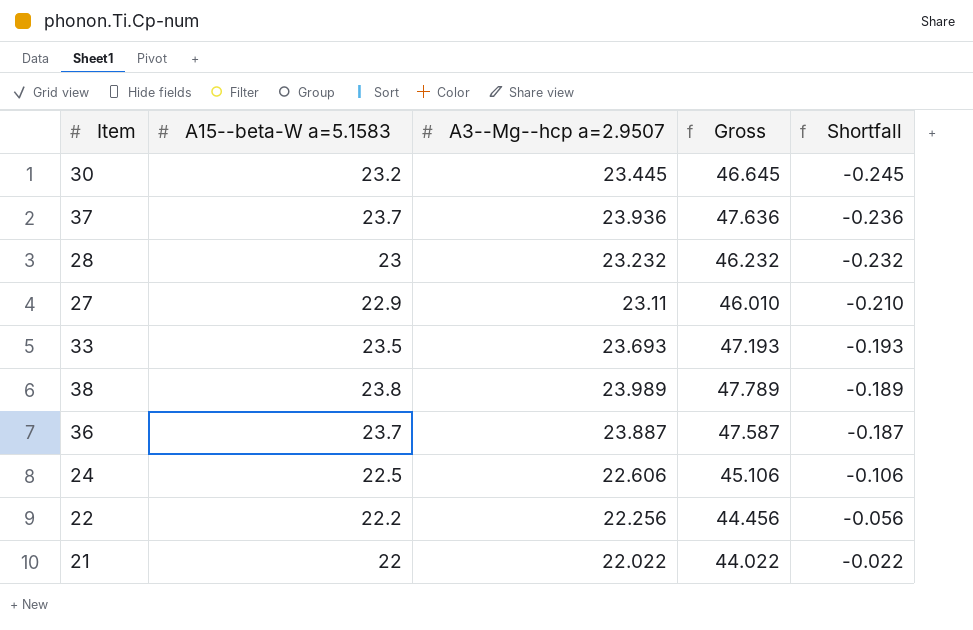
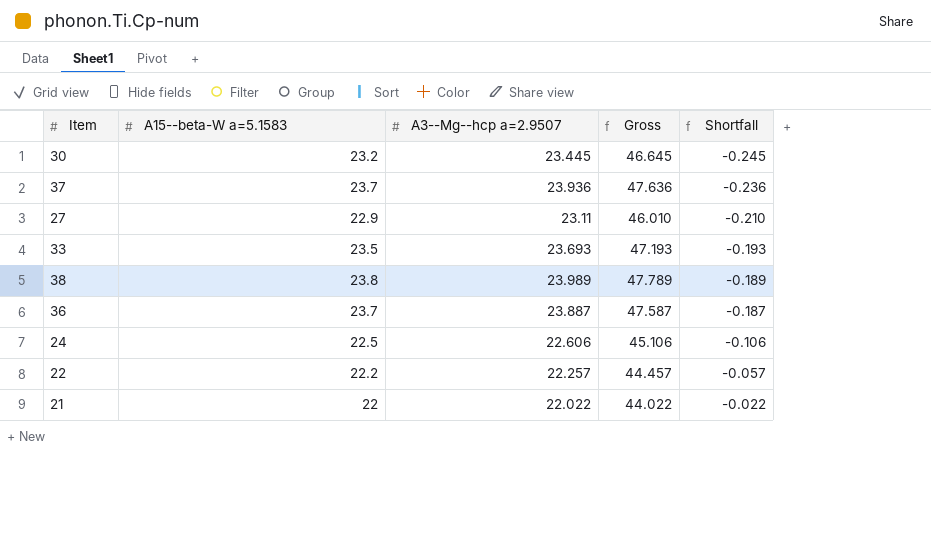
row 28: 23 | 23.232 | 46.232 | -0.232 -> none
22 | A3--Mg--hcp a=2.9507: 22.256 -> 22.257
22 | Gross: 44.456 -> 44.457
22 | Shortfall: -0.056 -> -0.057

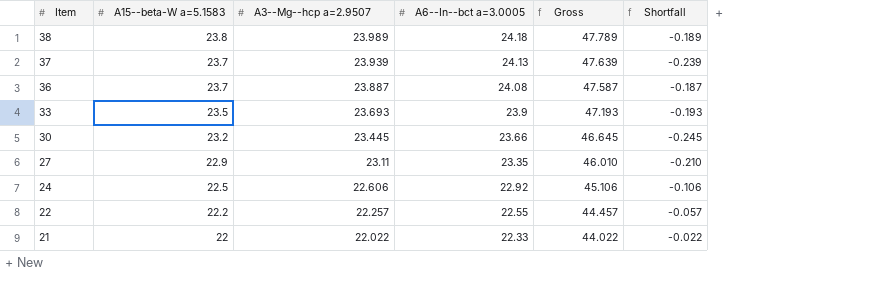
row order: Shortfall ascending -> Item descending
column A6--In--bct a=3.0005 | position: none -> 4
37 | A3--Mg--hcp a=2.9507: 23.936 -> 23.939
37 | Gross: 47.636 -> 47.639
37 | Shortfall: -0.236 -> -0.239

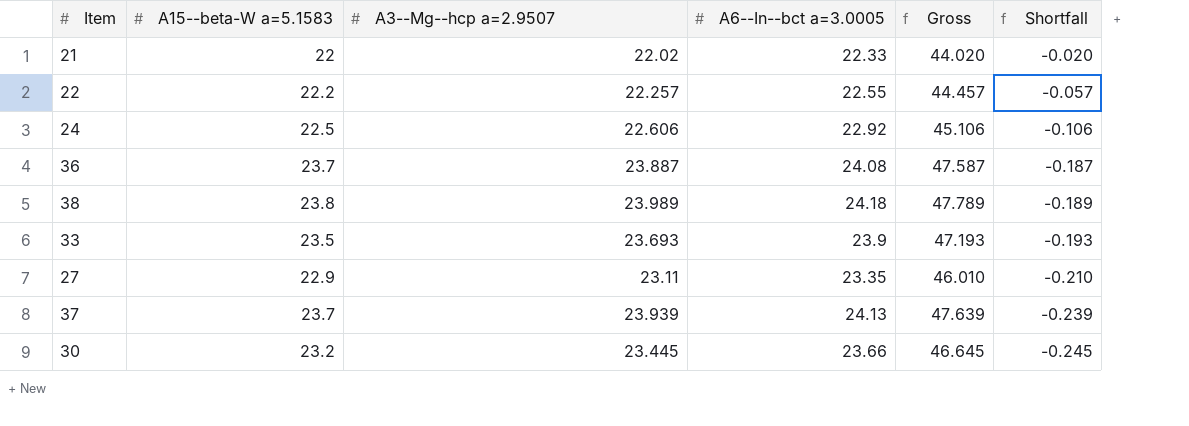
row order: Item descending -> Shortfall descending
21 | A3--Mg--hcp a=2.9507: 22.022 -> 22.02
21 | Gross: 44.022 -> 44.020
21 | Shortfall: -0.022 -> -0.020

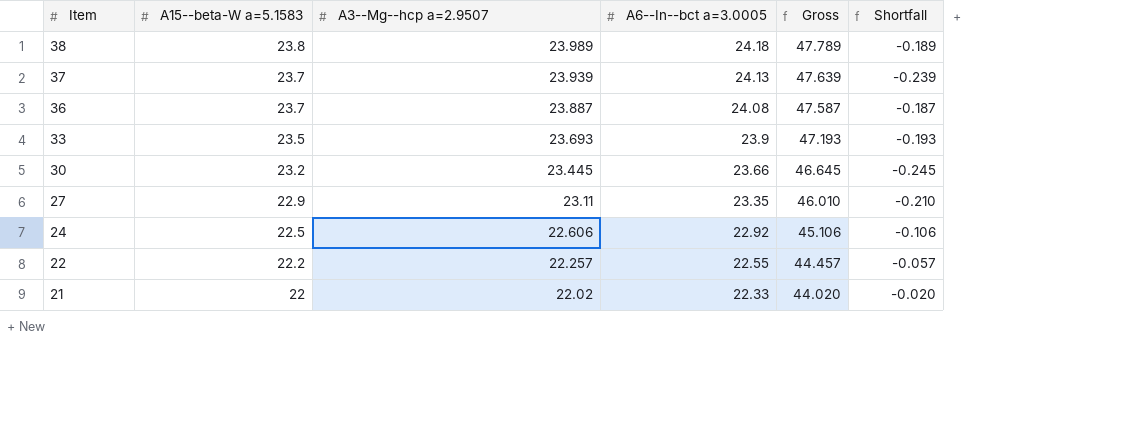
row order: Shortfall descending -> Item descending

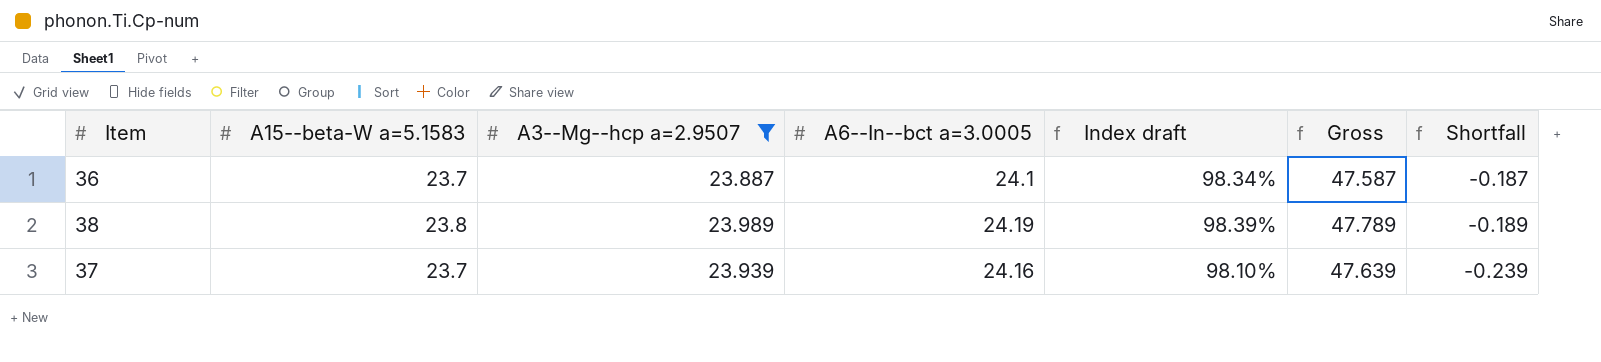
filter: none -> A3--Mg--hcp a=2.9507 >= 23.887
row order: Item descending -> Shortfall descending
column Index draft | formula: none -> [A15--beta-W a=5.1583] / [A6--In--bct a=3.0005]
36 | A6--In--bct a=3.0005: 24.08 -> 24.1
38 | A6--In--bct a=3.0005: 24.18 -> 24.19
37 | A6--In--bct a=3.0005: 24.13 -> 24.16

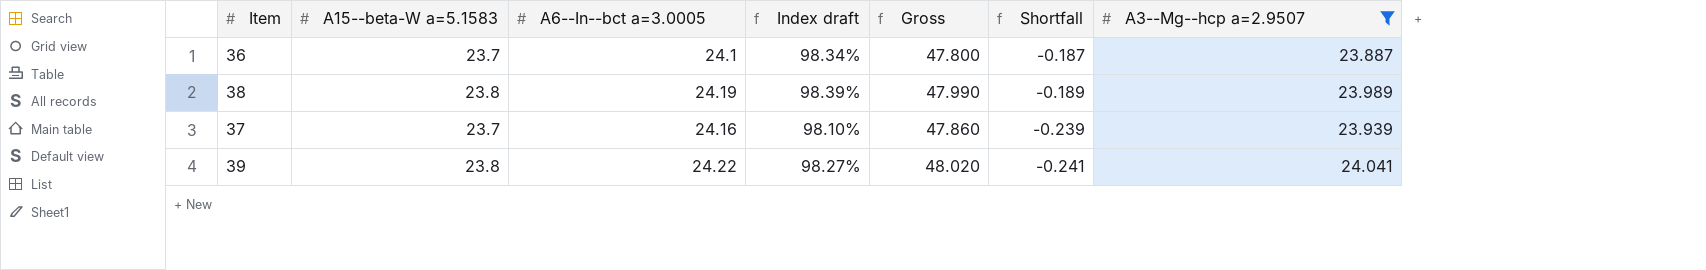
column Gross | formula: [A15--beta-W a=5.1583] + [A3--Mg--hcp a=2.9507] -> [A15--beta-W a=5.1583] + [A6--In--bct a=3.0005]
column A3--Mg--hcp a=2.9507 | position: 3 -> 7
row 39: none -> 23.8 | 24.22 | 98.27% | 48.020 | -0.241 | 24.041

